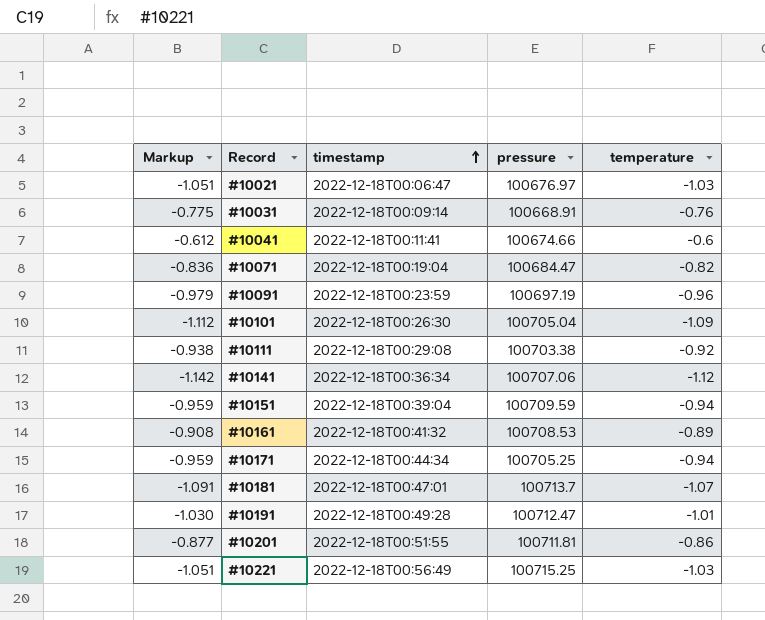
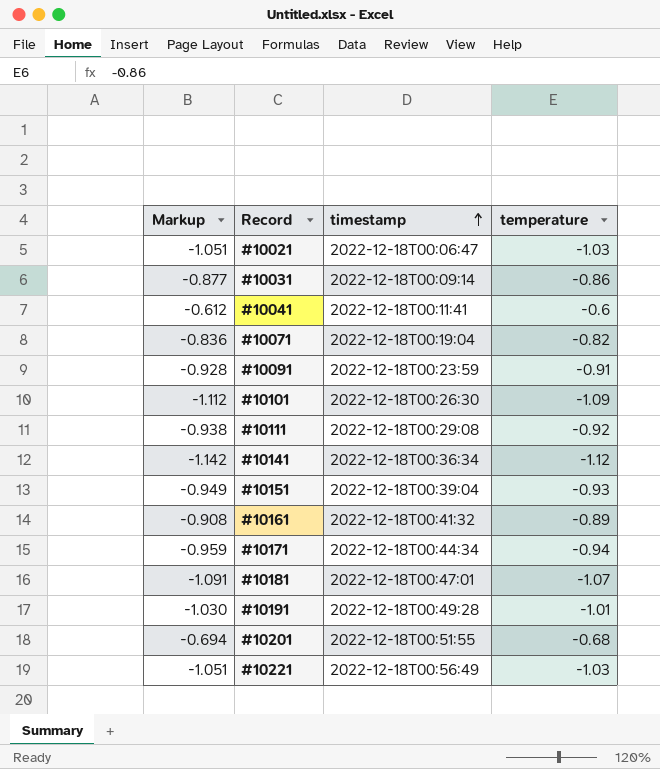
column pressure | position: 4 -> none
#10031 | Markup: -0.775 -> -0.877
#10031 | temperature: -0.76 -> -0.86
#10091 | Markup: -0.979 -> -0.928
#10091 | temperature: -0.96 -> -0.91
#10151 | Markup: -0.959 -> -0.949
#10151 | temperature: -0.94 -> -0.93
#10201 | Markup: -0.877 -> -0.694
#10201 | temperature: -0.86 -> -0.68

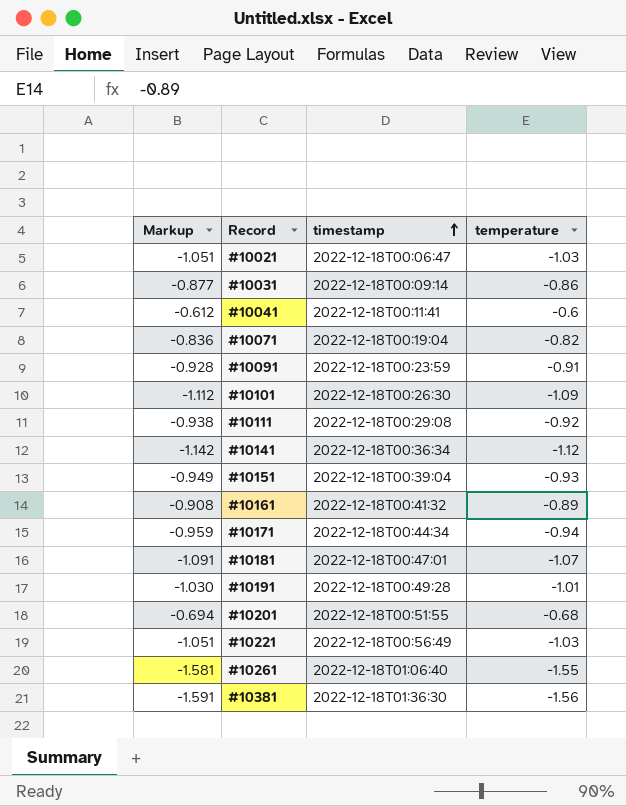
row #10261: none -> -1.581 | 2022-12-18T01:06:40 | -1.55
row #10381: none -> -1.591 | 2022-12-18T01:36:30 | -1.56

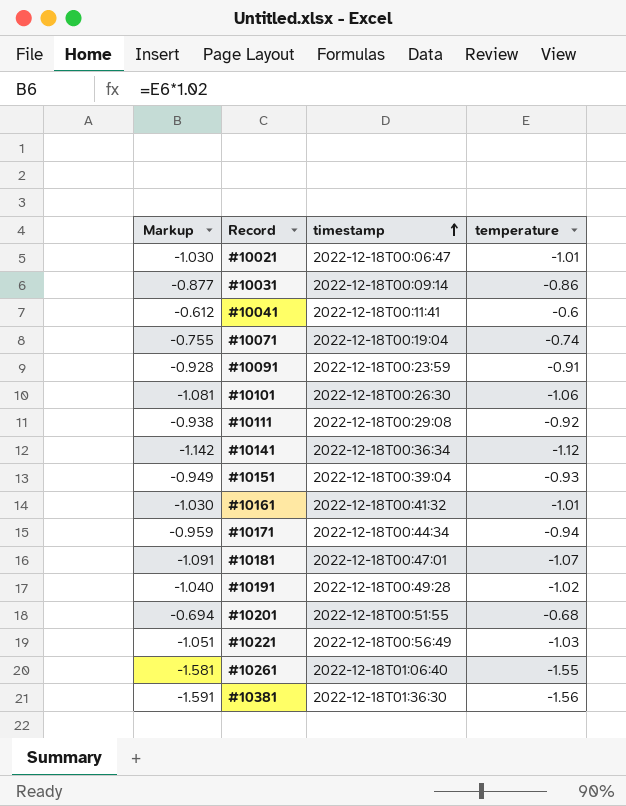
#10021 | Markup: -1.051 -> -1.030
#10021 | temperature: -1.03 -> -1.01
#10071 | Markup: -0.836 -> -0.755
#10071 | temperature: -0.82 -> -0.74
#10101 | Markup: -1.112 -> -1.081
#10101 | temperature: -1.09 -> -1.06
#10161 | Markup: -0.908 -> -1.030
#10161 | temperature: -0.89 -> -1.01
#10191 | Markup: -1.030 -> -1.040
#10191 | temperature: -1.01 -> -1.02

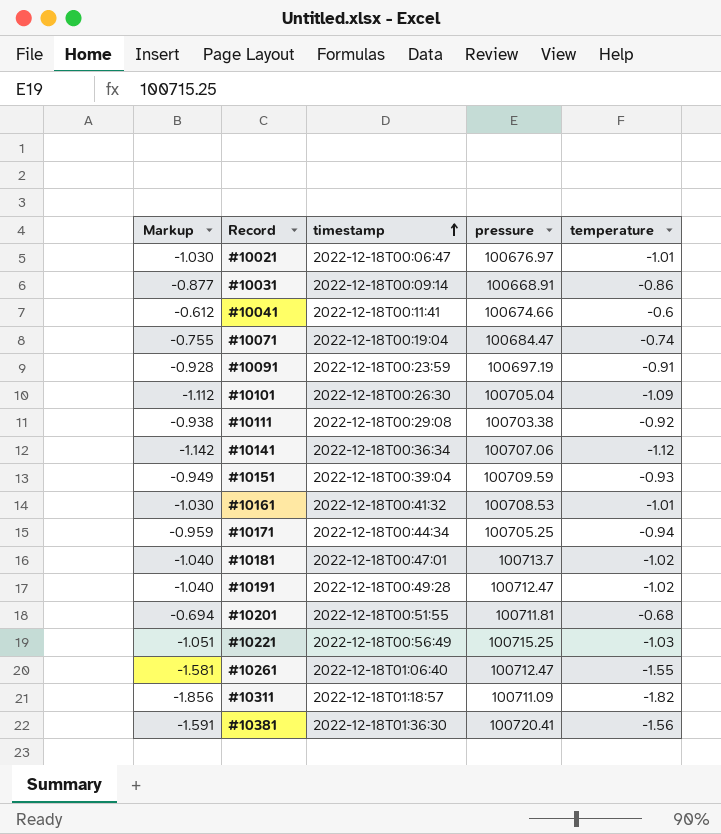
column pressure | position: none -> 4
#10101 | Markup: -1.081 -> -1.112
#10101 | temperature: -1.06 -> -1.09
#10181 | Markup: -1.091 -> -1.040
#10181 | temperature: -1.07 -> -1.02
row #10311: none -> -1.856 | 2022-12-18T01:18:57 | 100711.09 | -1.82

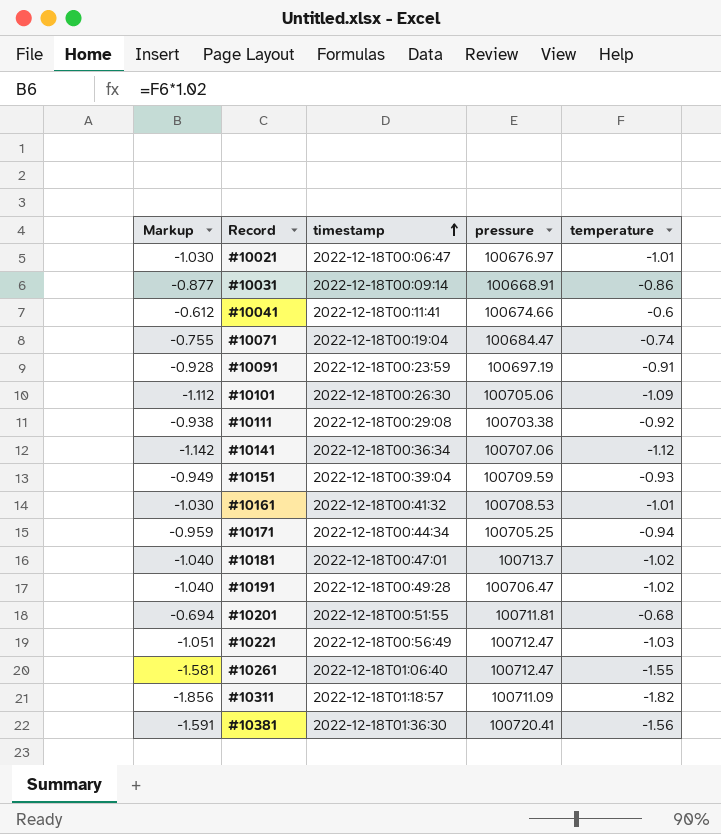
#10101 | pressure: 100705.04 -> 100705.06
#10191 | pressure: 100712.47 -> 100706.47
#10221 | pressure: 100715.25 -> 100712.47

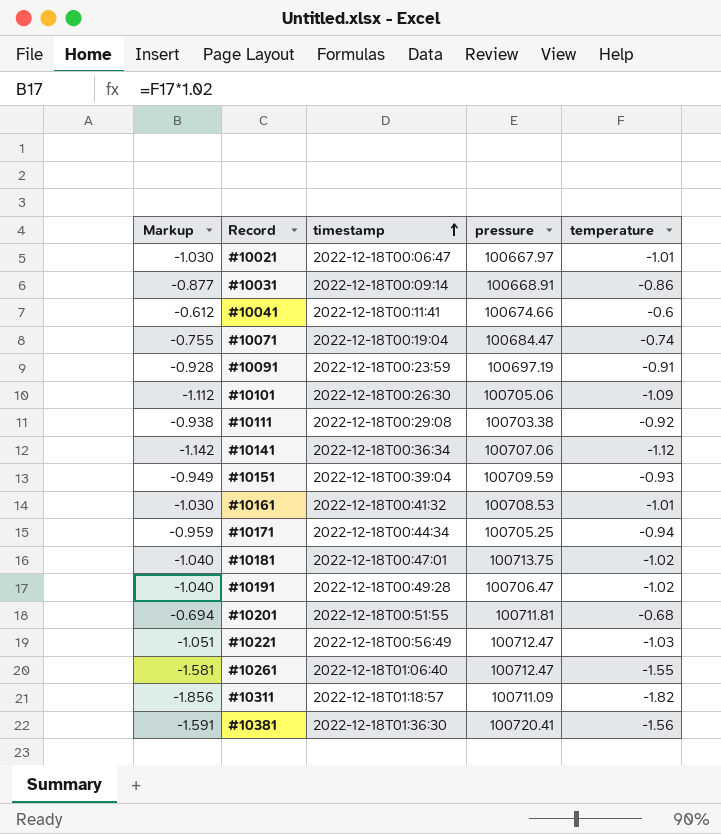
#10021 | pressure: 100676.97 -> 100667.97
#10181 | pressure: 100713.7 -> 100713.75

